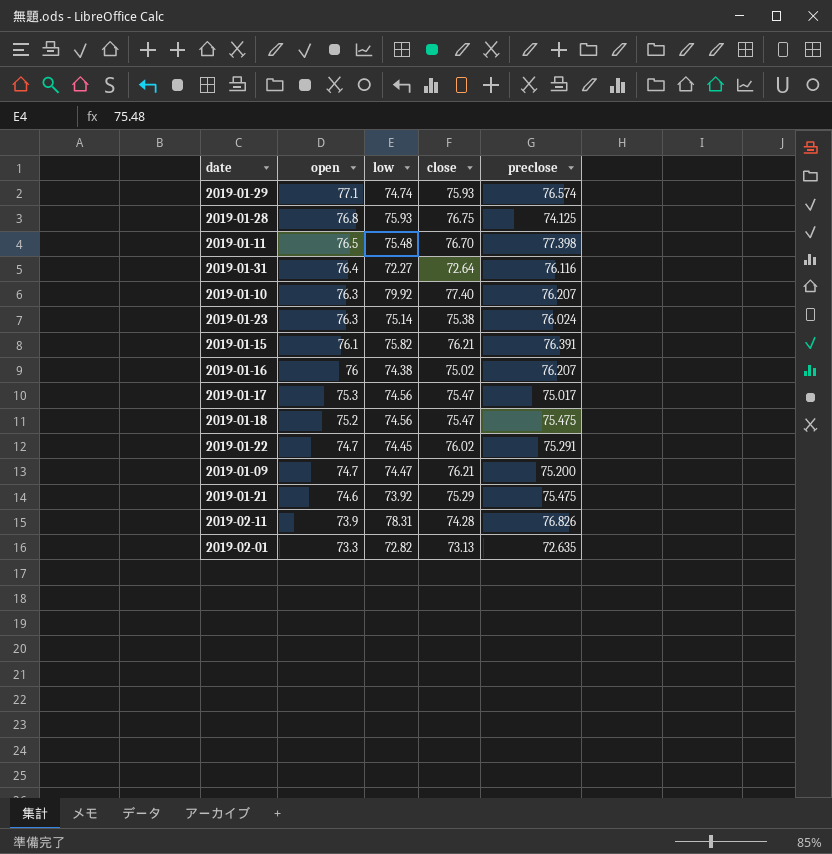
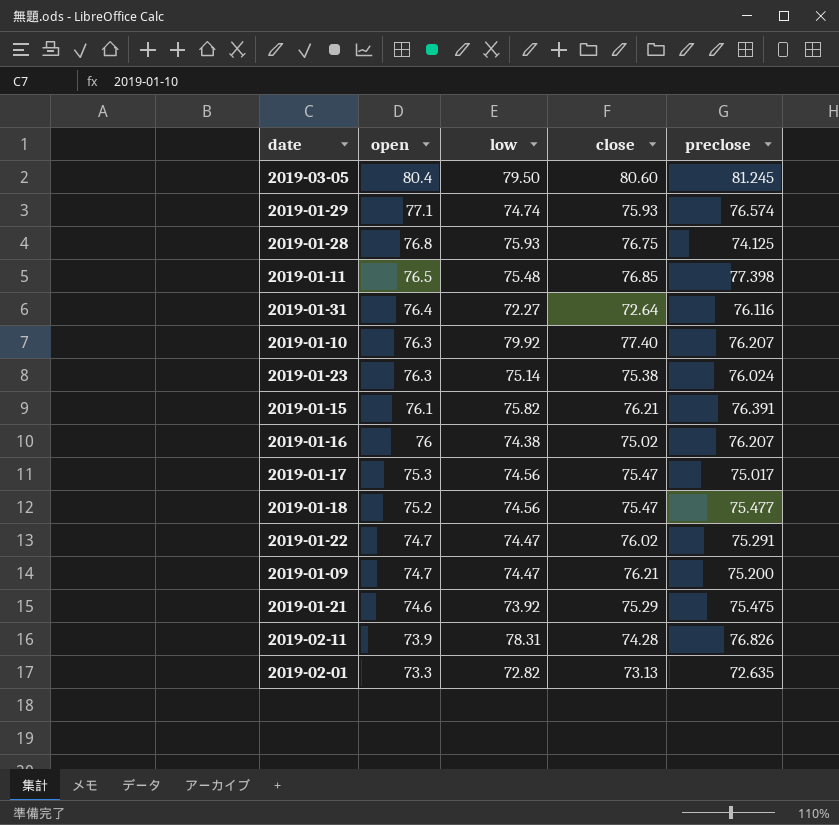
row 2019-03-05: none -> 80.4 | 79.50 | 80.60 | 81.245
2019-01-11 | close: 76.70 -> 76.85
2019-01-18 | preclose: 75.475 -> 75.477
2019-01-22 | low: 74.45 -> 74.47

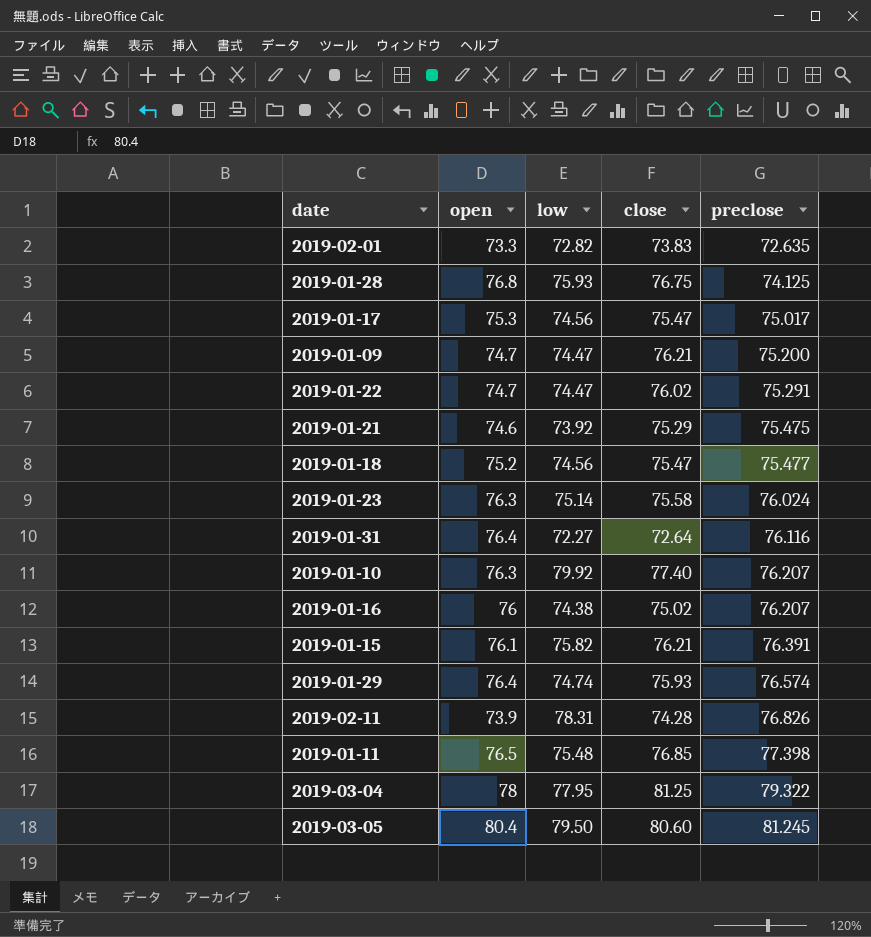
row order: open descending -> preclose ascending
2019-02-01 | close: 73.13 -> 73.83
2019-01-23 | close: 75.38 -> 75.58
2019-01-29 | open: 77.1 -> 76.4
row 2019-03-04: none -> 78 | 77.95 | 81.25 | 79.322

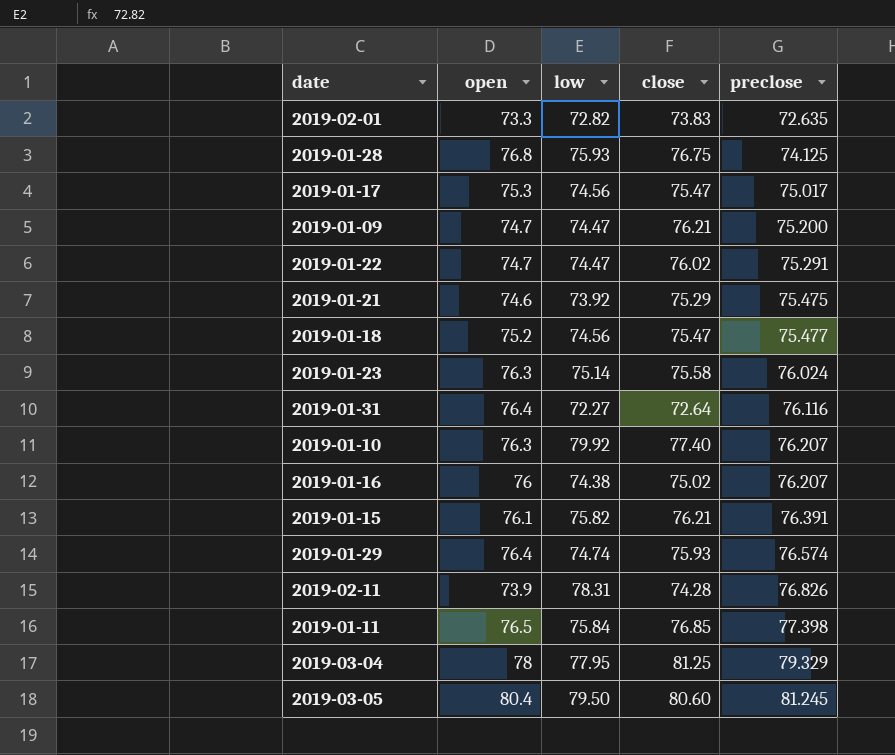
2019-01-11 | low: 75.48 -> 75.84
2019-03-04 | preclose: 79.322 -> 79.329

